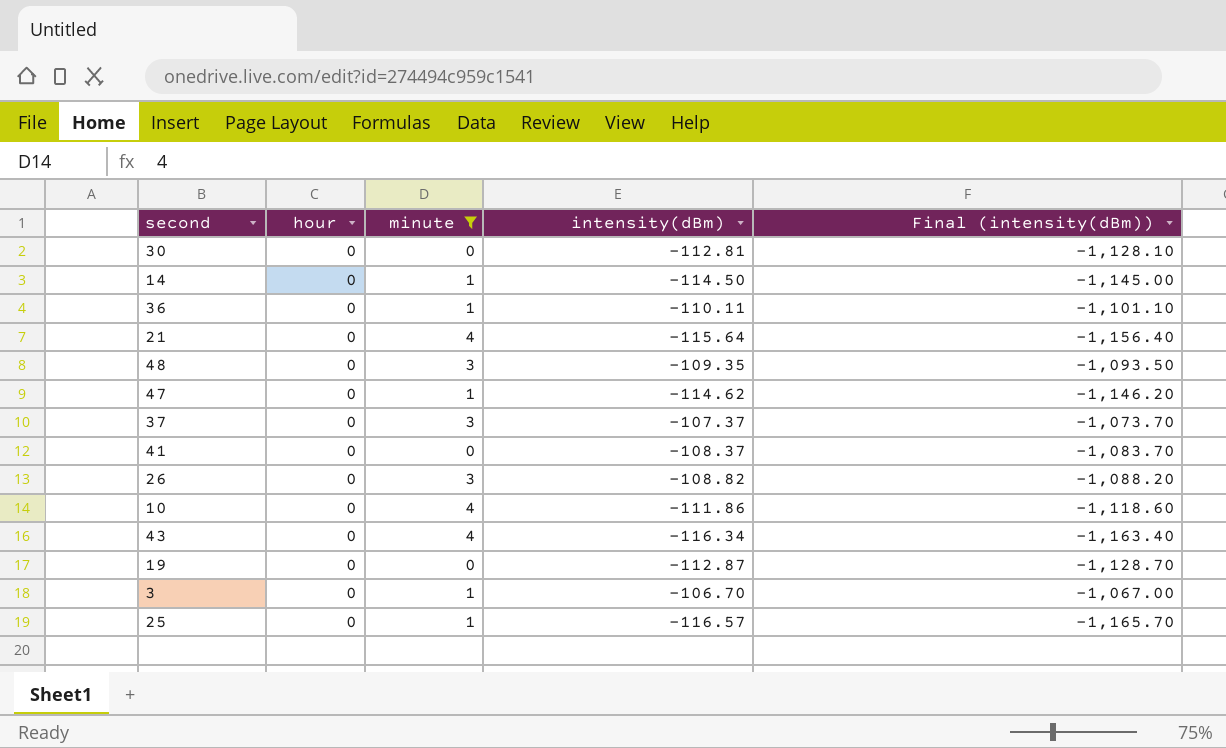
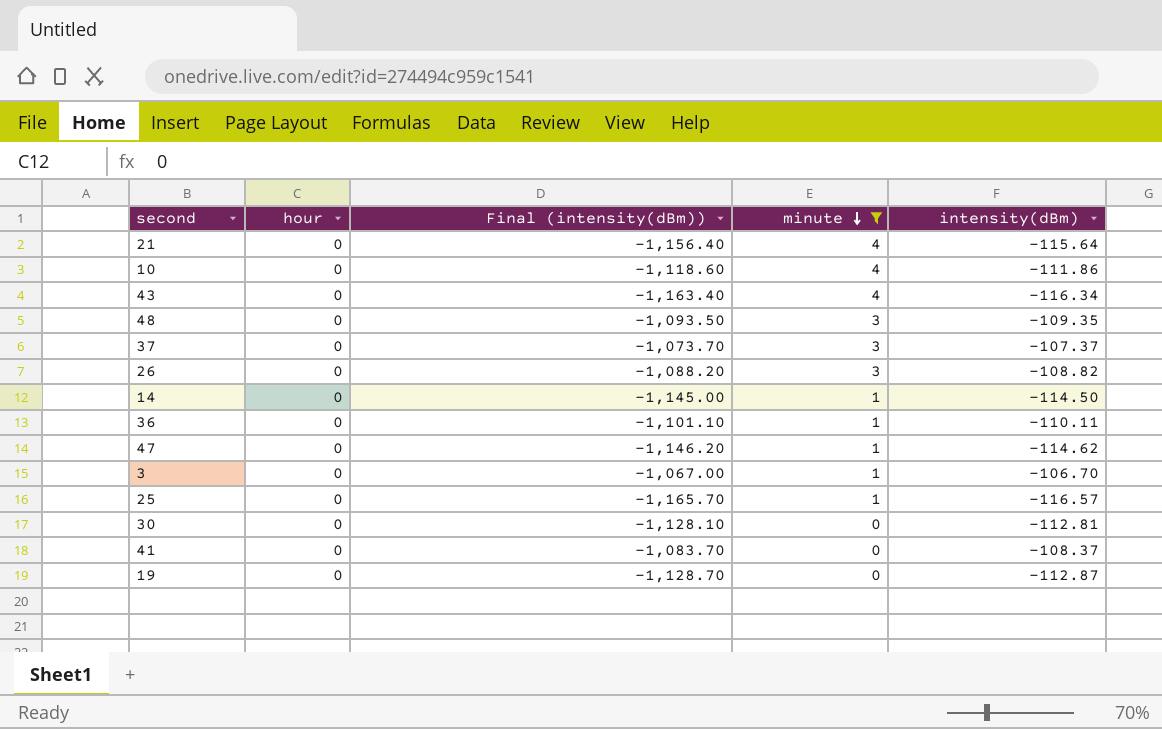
row order: none -> minute descending
column Final (intensity(dBm)) | position: 5 -> 3

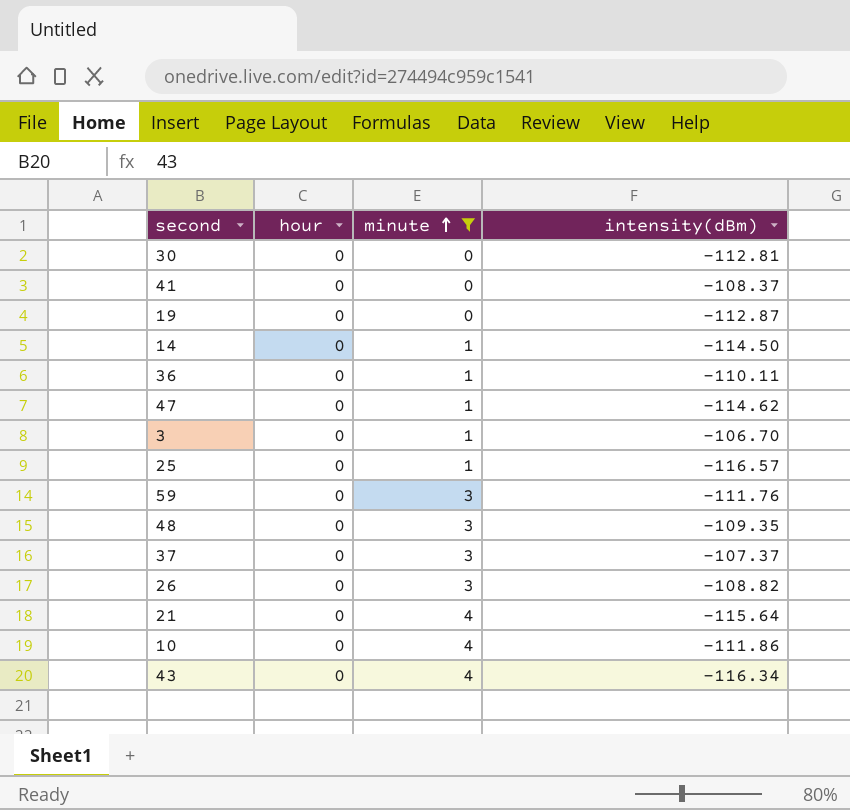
row order: minute descending -> minute ascending
column Final (intensity(dBm)) | formula: [intensity(dBm)] * 10 -> none
row 59: none -> 0 | 3 | -111.76

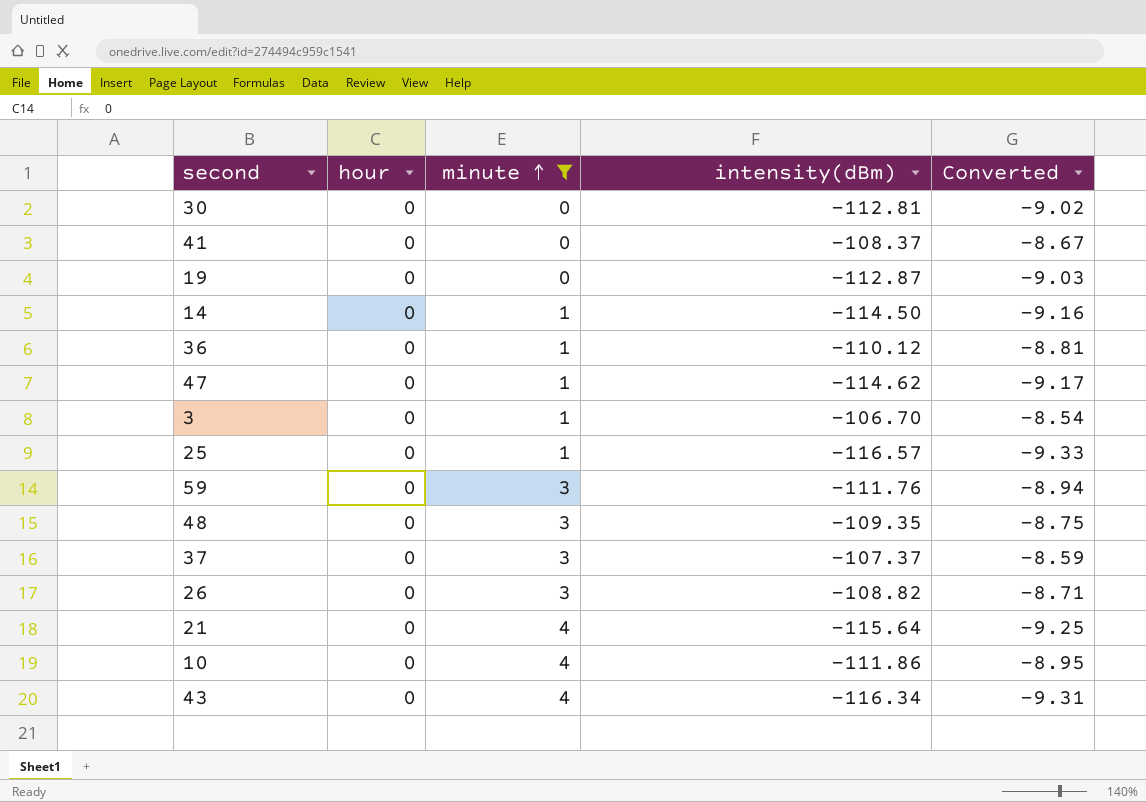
column Converted | formula: none -> [intensity(dBm)] * 0.08
36 | intensity(dBm): -110.11 -> -110.12

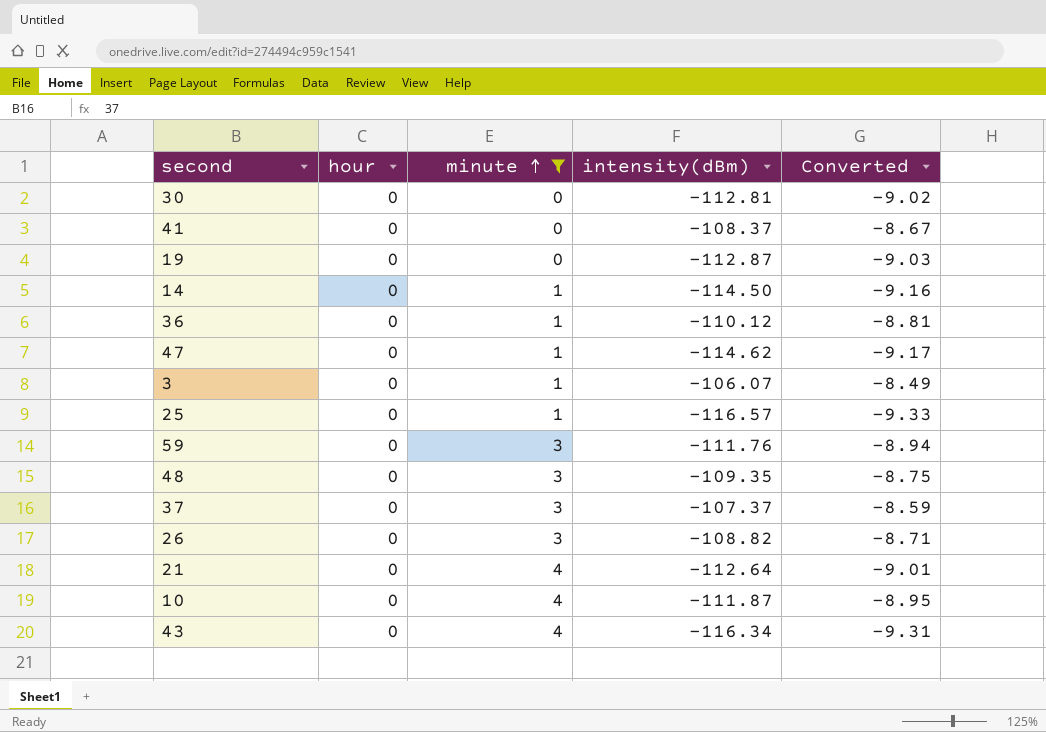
3 | intensity(dBm): -106.70 -> -106.07
3 | Converted: -8.54 -> -8.49
21 | intensity(dBm): -115.64 -> -112.64
21 | Converted: -9.25 -> -9.01
10 | intensity(dBm): -111.86 -> -111.87

